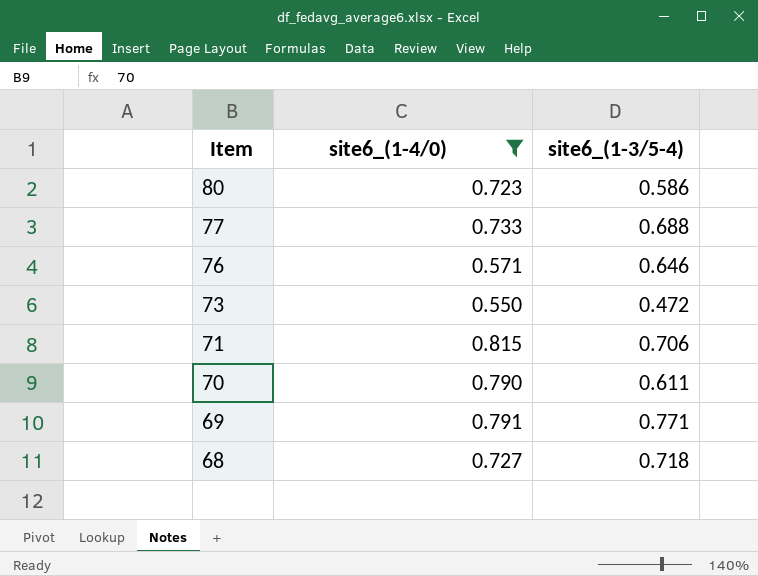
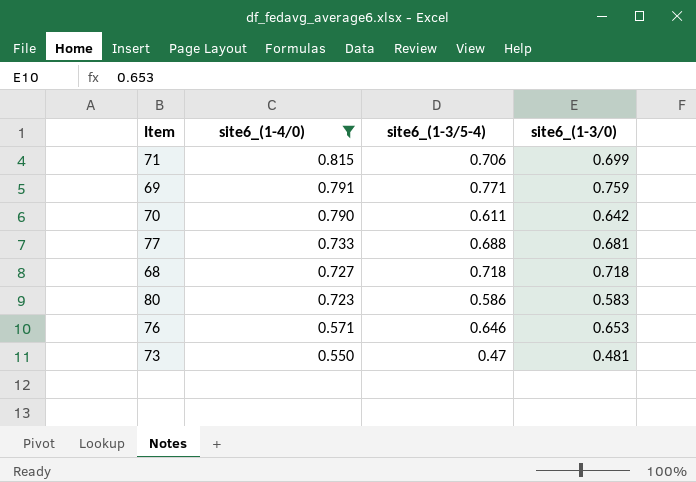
row order: Item descending -> site6_(1-4/0) descending
column site6_(1-3/0) | position: none -> 4
73 | site6_(1-3/5-4): 0.472 -> 0.47

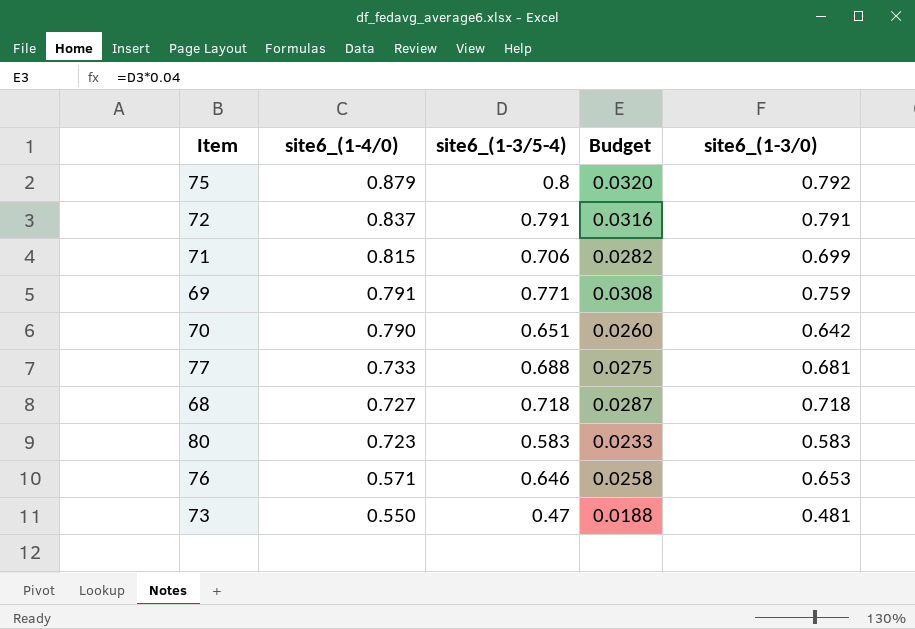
filter: site6_(1-4/0) <= 0.815 -> none
column Budget | formula: none -> [site6_(1-3/5-4)] * 0.04
70 | site6_(1-3/5-4): 0.611 -> 0.651
80 | site6_(1-3/5-4): 0.586 -> 0.583

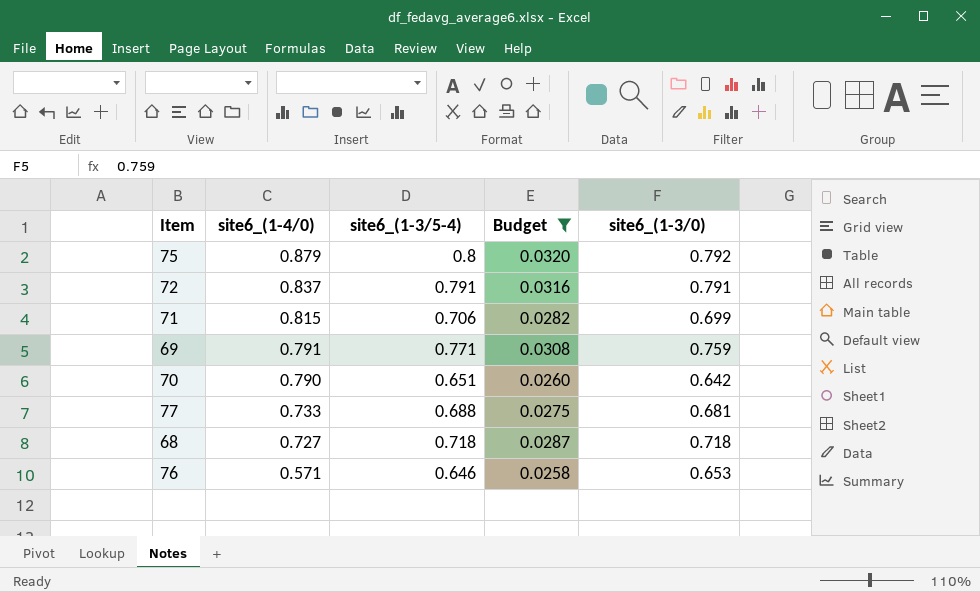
filter: none -> Budget >= 0.0258

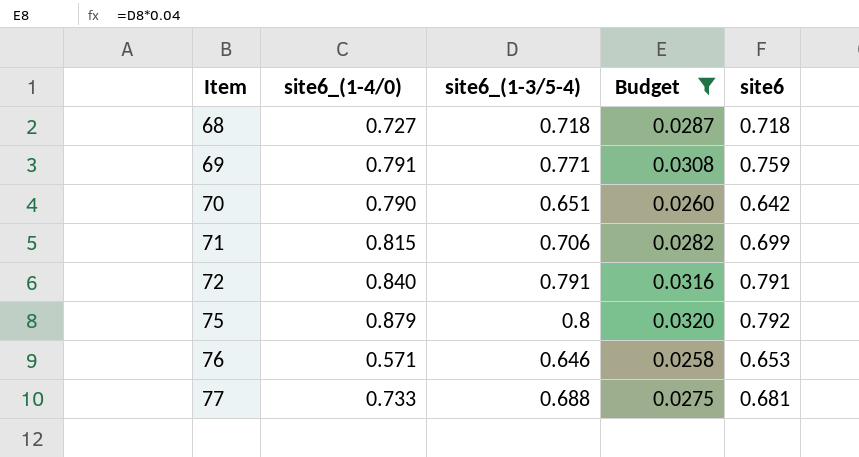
row order: site6_(1-4/0) descending -> Item ascending
column name: site6_(1-3/0) -> site6
72 | site6_(1-4/0): 0.837 -> 0.840

